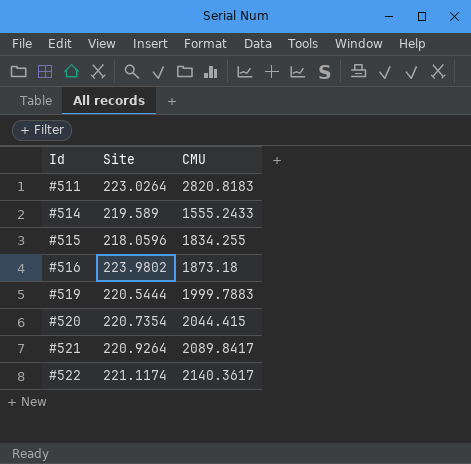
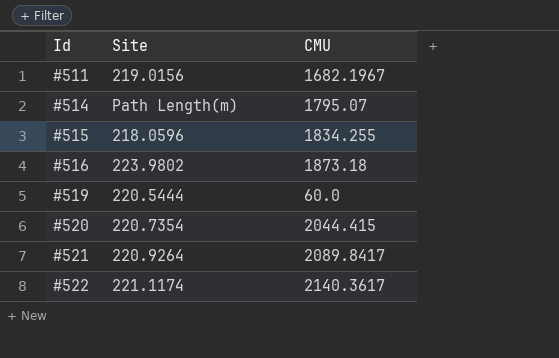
#511 | Site: 223.0264 -> 219.0156
#511 | CMU: 2820.8183 -> 1682.1967
#514 | Site: 219.589 -> Path Length(m)
#514 | CMU: 1555.2433 -> 1795.07
#519 | CMU: 1999.7883 -> 60.0

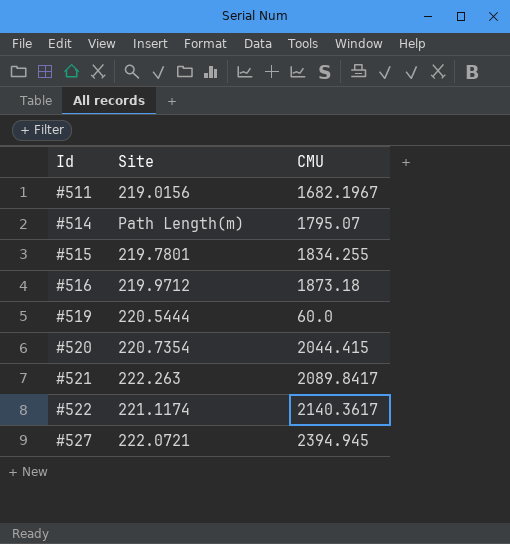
#515 | Site: 218.0596 -> 219.7801
#516 | Site: 223.9802 -> 219.9712
#521 | Site: 220.9264 -> 222.263
row #527: none -> 222.0721 | 2394.945

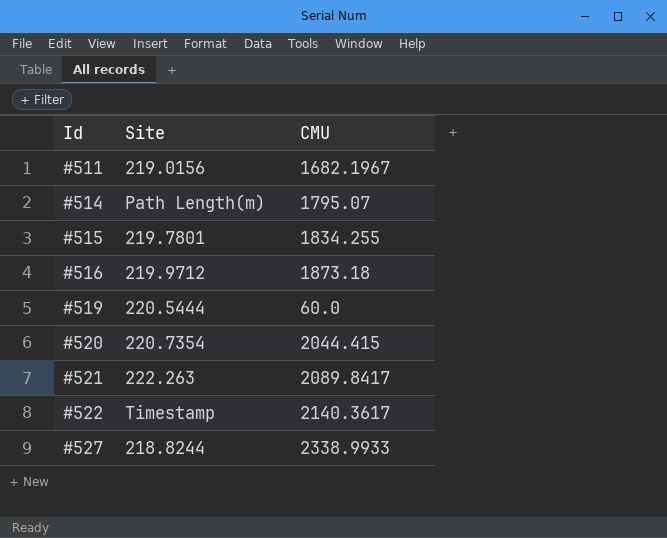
#522 | Site: 221.1174 -> Timestamp
#527 | Site: 222.0721 -> 218.8244
#527 | CMU: 2394.945 -> 2338.9933

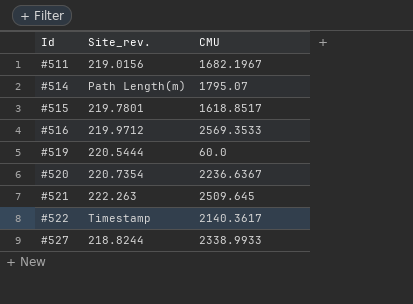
column name: Site -> Site_rev.
#515 | CMU: 1834.255 -> 1618.8517
#516 | CMU: 1873.18 -> 2569.3533
#520 | CMU: 2044.415 -> 2236.6367
#521 | CMU: 2089.8417 -> 2509.645

